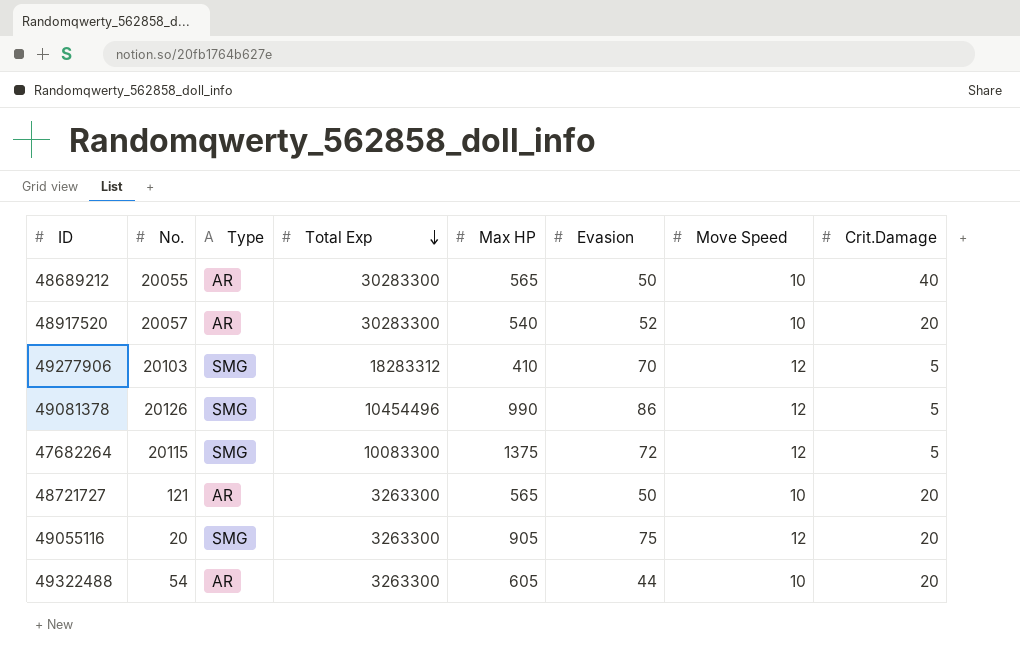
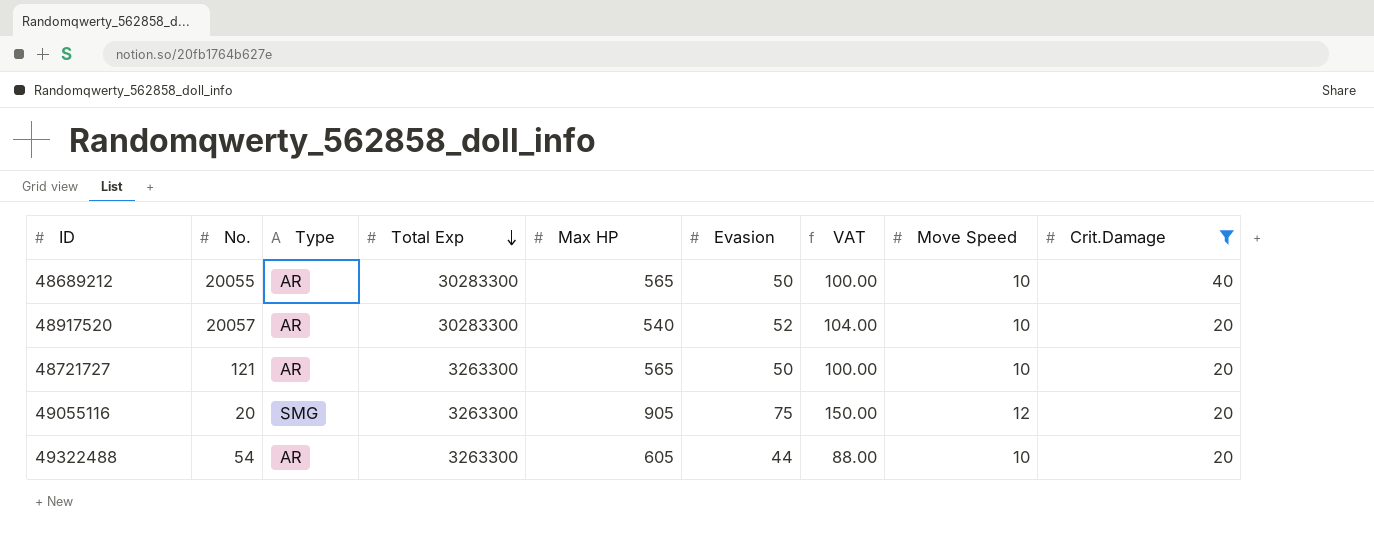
filter: none -> Crit.Damage != 5
column VAT | formula: none -> [Evasion] * 2

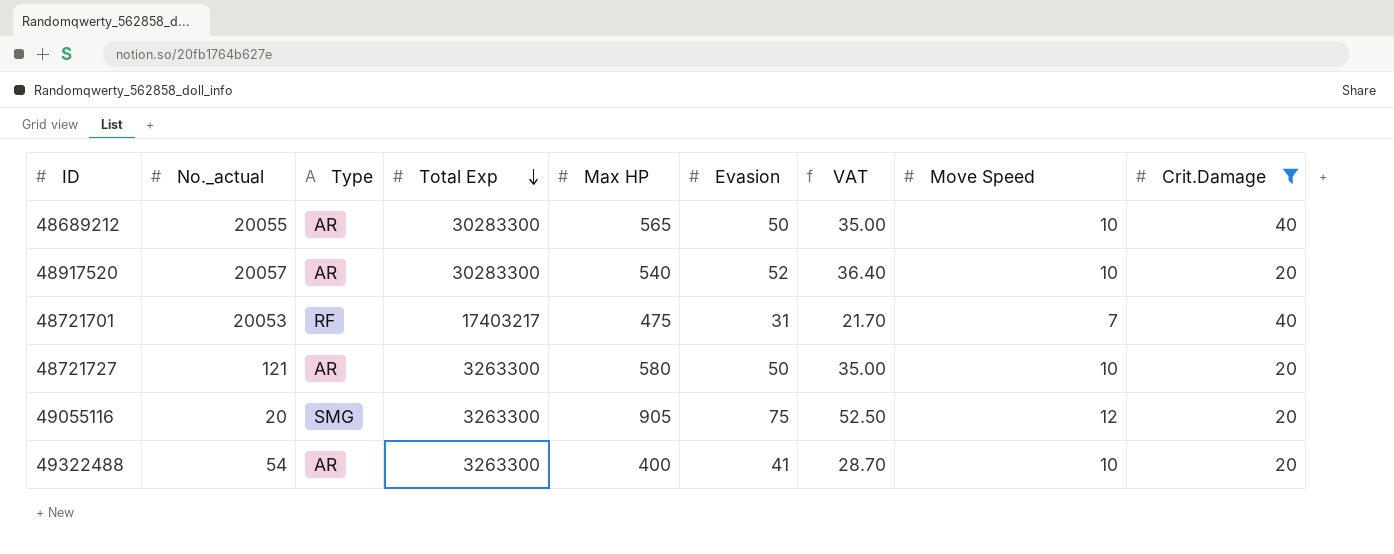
column name: No. -> No._actual
column VAT | formula: [Evasion] * 2 -> [Evasion] * 0.7
row 48721701: none -> 20053 | RF | 17403217 | 475 | 31 | 21.70 | 7 | 40
48721727 | Max HP: 565 -> 580
49322488 | Max HP: 605 -> 400
49322488 | Evasion: 44 -> 41

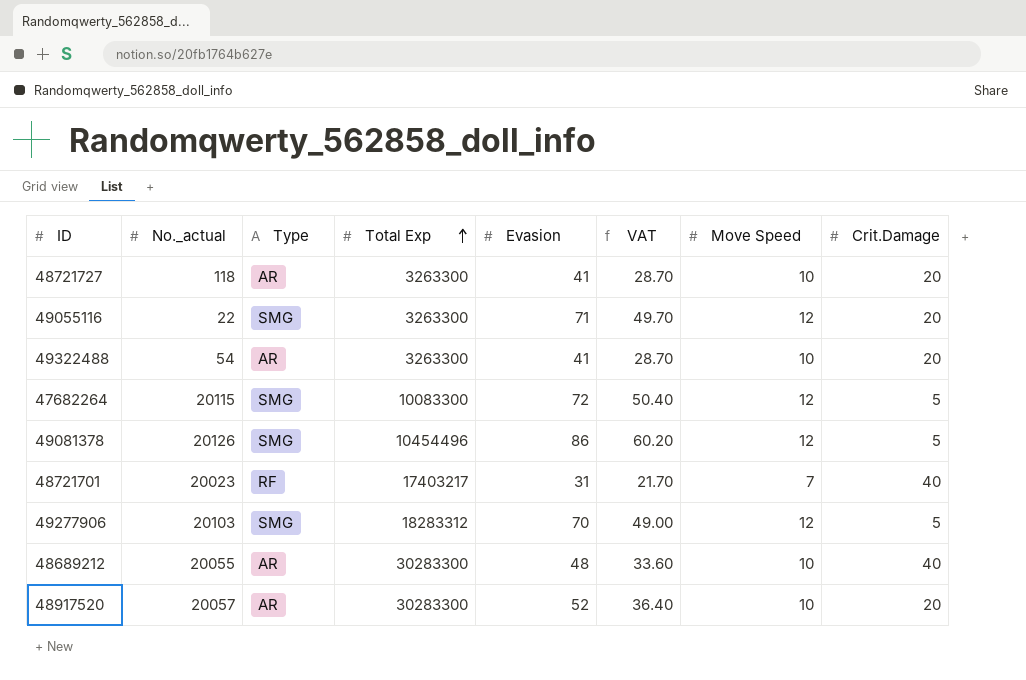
filter: Crit.Damage != 5 -> none
row order: Total Exp descending -> Total Exp ascending
column Max HP | position: 5 -> none
48721727 | No._actual: 121 -> 118
48721727 | Evasion: 50 -> 41
48721727 | VAT: 35.00 -> 28.70
49055116 | No._actual: 20 -> 22
49055116 | Evasion: 75 -> 71
49055116 | VAT: 52.50 -> 49.70
48721701 | No._actual: 20053 -> 20023
48689212 | Evasion: 50 -> 48
48689212 | VAT: 35.00 -> 33.60

